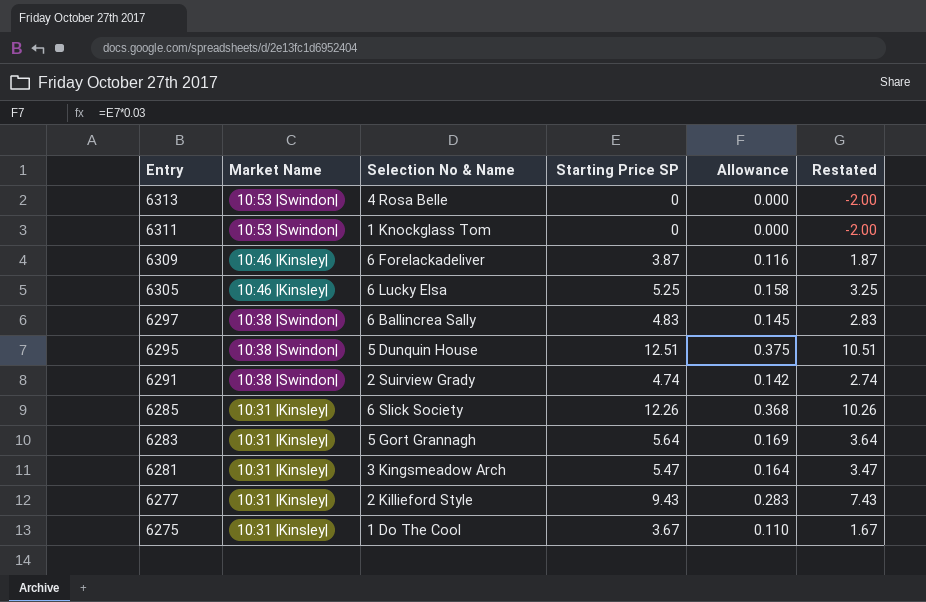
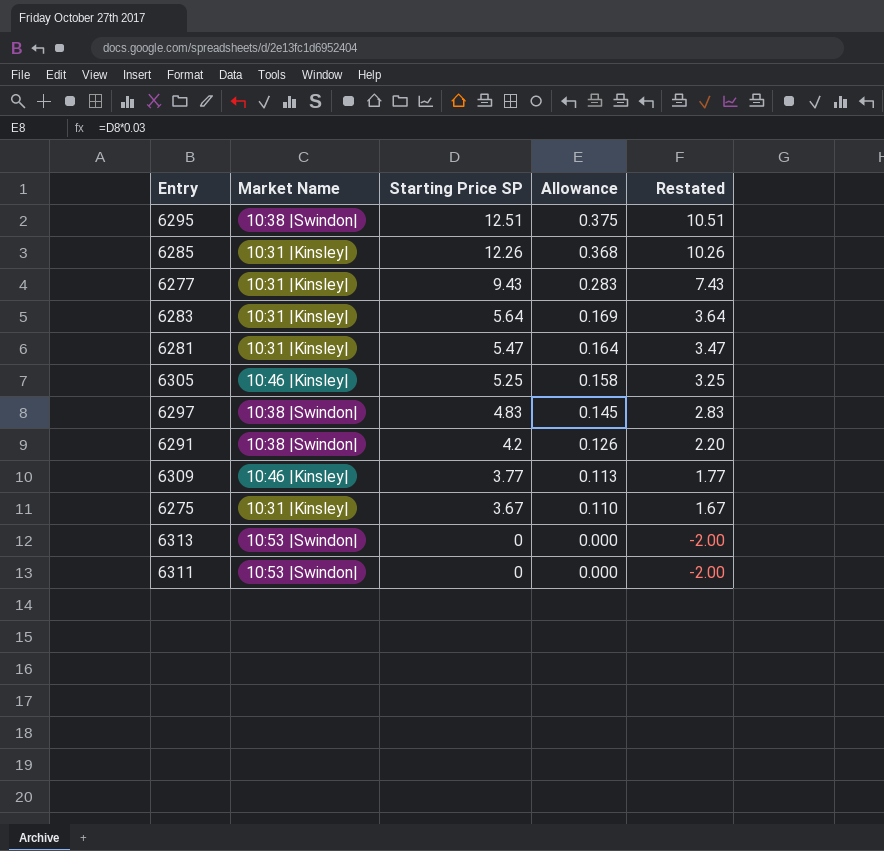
row order: Entry descending -> Starting Price SP descending
column Selection No & Name | position: 3 -> none
6291 | Starting Price SP: 4.74 -> 4.2
6291 | Allowance: 0.142 -> 0.126
6291 | Restated: 2.74 -> 2.20
6309 | Starting Price SP: 3.87 -> 3.77
6309 | Allowance: 0.116 -> 0.113
6309 | Restated: 1.87 -> 1.77

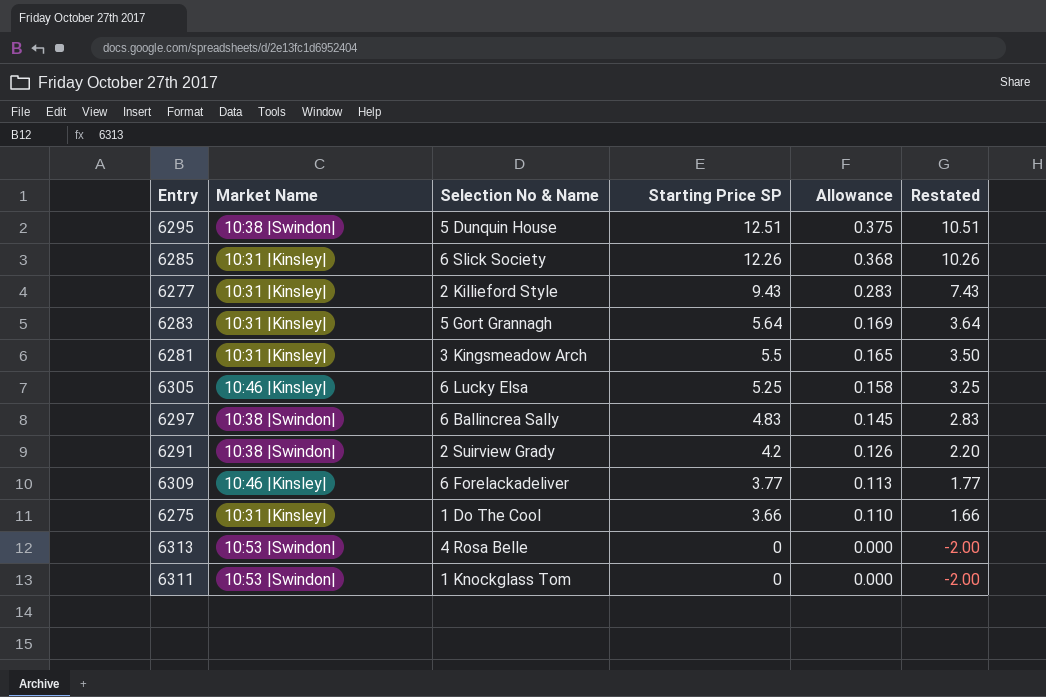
column Selection No & Name | position: none -> 3
6281 | Starting Price SP: 5.47 -> 5.5
6281 | Allowance: 0.164 -> 0.165
6281 | Restated: 3.47 -> 3.50
6275 | Starting Price SP: 3.67 -> 3.66
6275 | Restated: 1.67 -> 1.66

